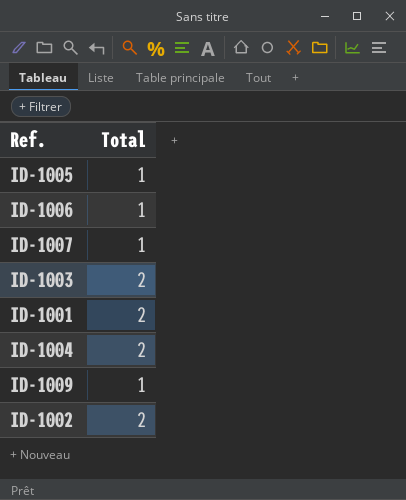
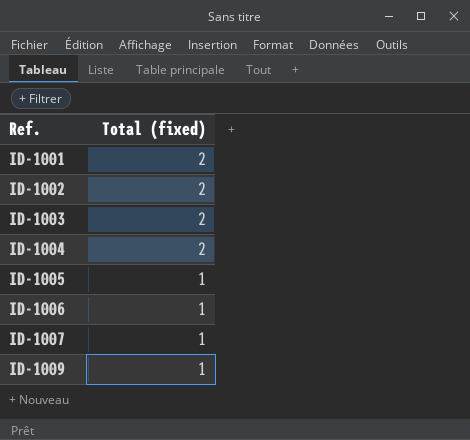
row order: none -> Ref. ascending
column name: Total -> Total (fixed)

